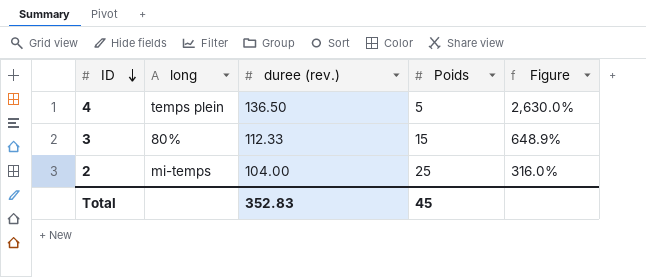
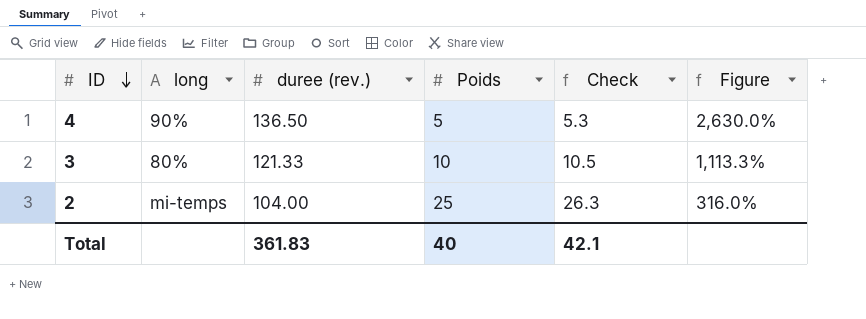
column Check | formula: none -> [Poids] * 1.05
4 | long: temps plein -> 90%
3 | duree (rev.): 112.33 -> 121.33
3 | Poids: 15 -> 10
3 | Figure: 648.9% -> 1,113.3%
Total | duree (rev.): 352.83 -> 361.83
Total | Poids: 45 -> 40

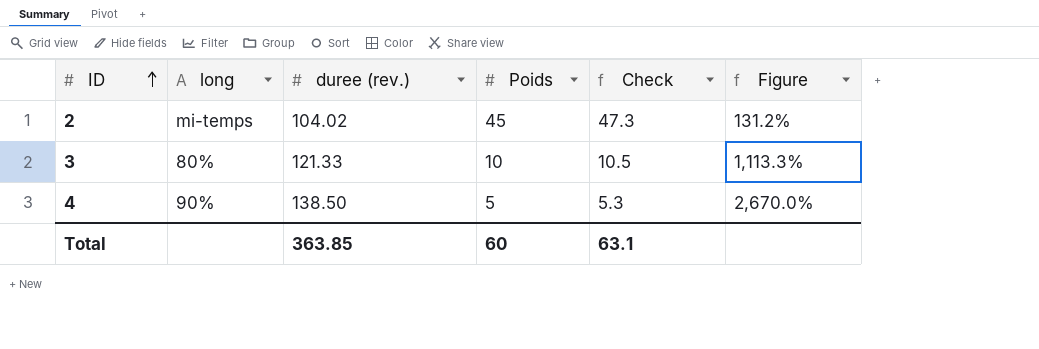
row order: ID descending -> ID ascending
2 | duree (rev.): 104.00 -> 104.02
2 | Poids: 25 -> 45
2 | Check: 26.3 -> 47.3
2 | Figure: 316.0% -> 131.2%
4 | duree (rev.): 136.50 -> 138.50
4 | Figure: 2,630.0% -> 2,670.0%
Total | duree (rev.): 361.83 -> 363.85
Total | Poids: 40 -> 60
Total | Check: 42.1 -> 63.1

